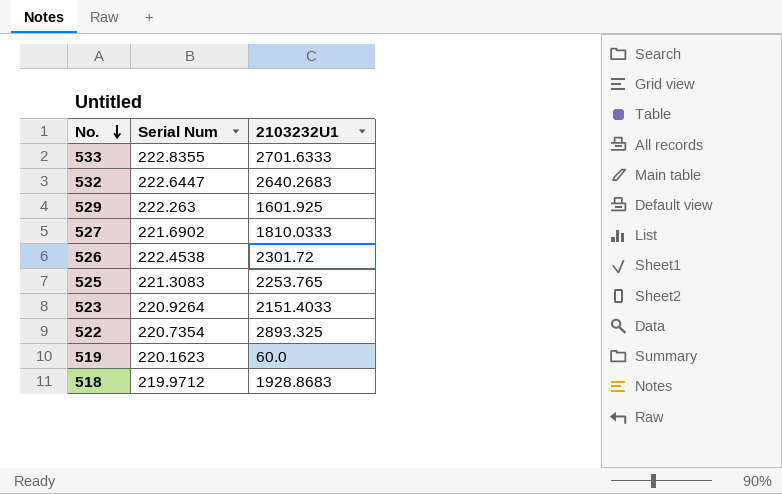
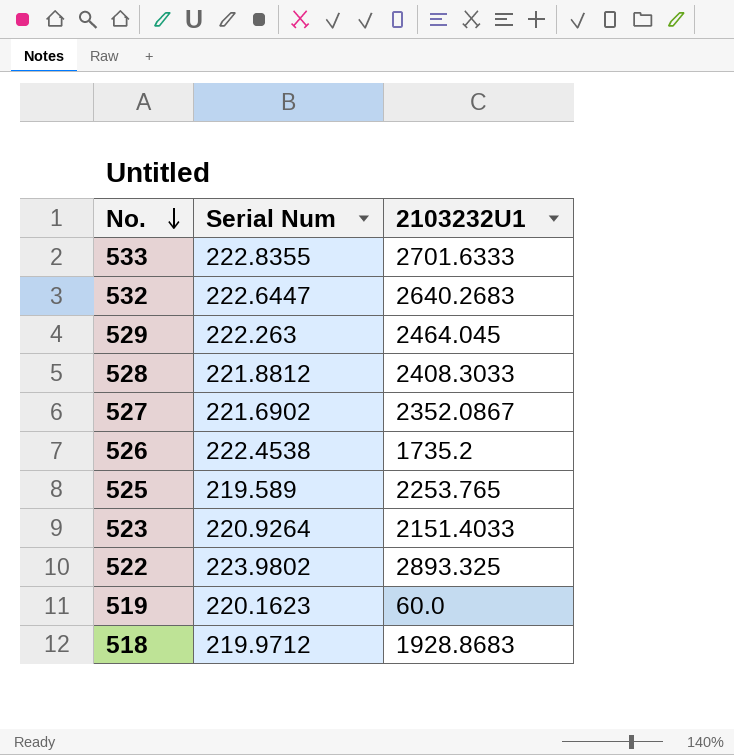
529 | 2103232U1: 1601.925 -> 2464.045
row 528: none -> 221.8812 | 2408.3033
527 | 2103232U1: 1810.0333 -> 2352.0867
526 | 2103232U1: 2301.72 -> 1735.2
525 | Serial Num: 221.3083 -> 219.589
522 | Serial Num: 220.7354 -> 223.9802

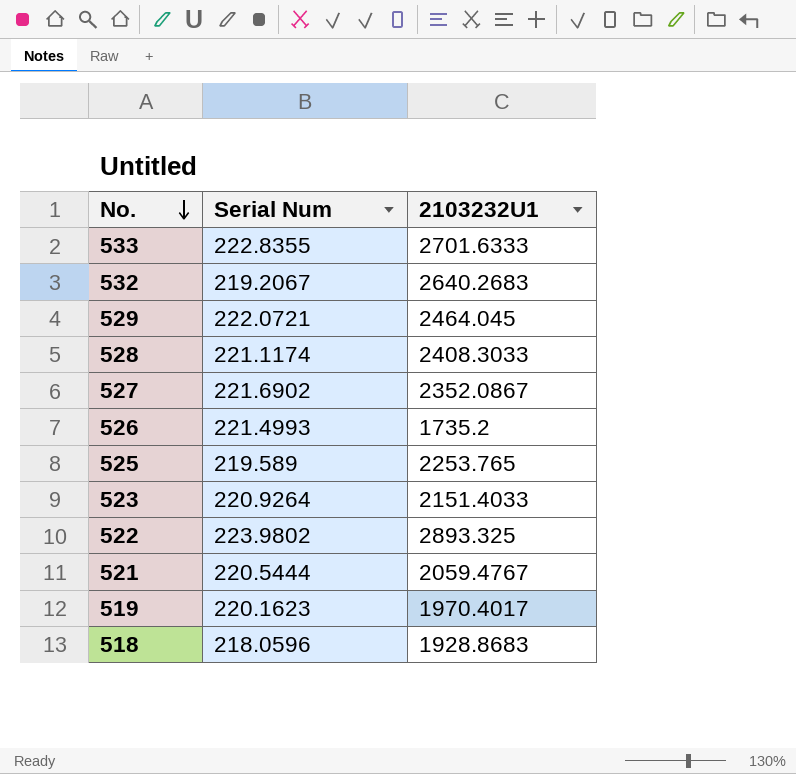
532 | Serial Num: 222.6447 -> 219.2067
529 | Serial Num: 222.263 -> 222.0721
528 | Serial Num: 221.8812 -> 221.1174
526 | Serial Num: 222.4538 -> 221.4993
row 521: none -> 220.5444 | 2059.4767
519 | 2103232U1: 60.0 -> 1970.4017
518 | Serial Num: 219.9712 -> 218.0596

